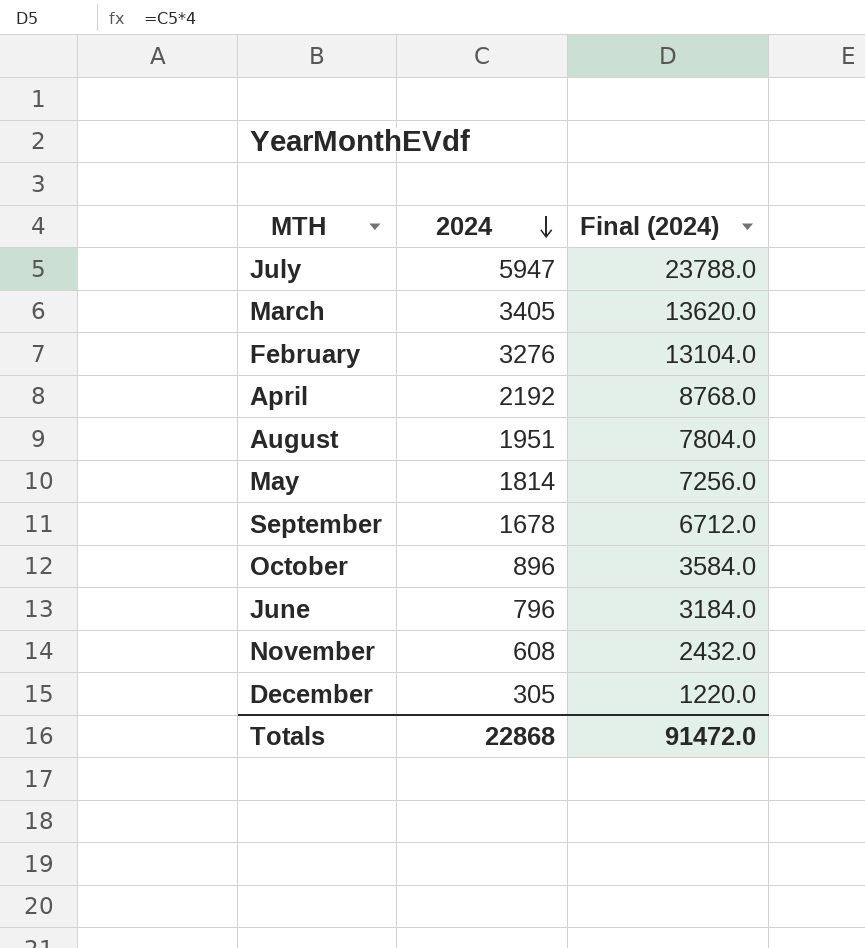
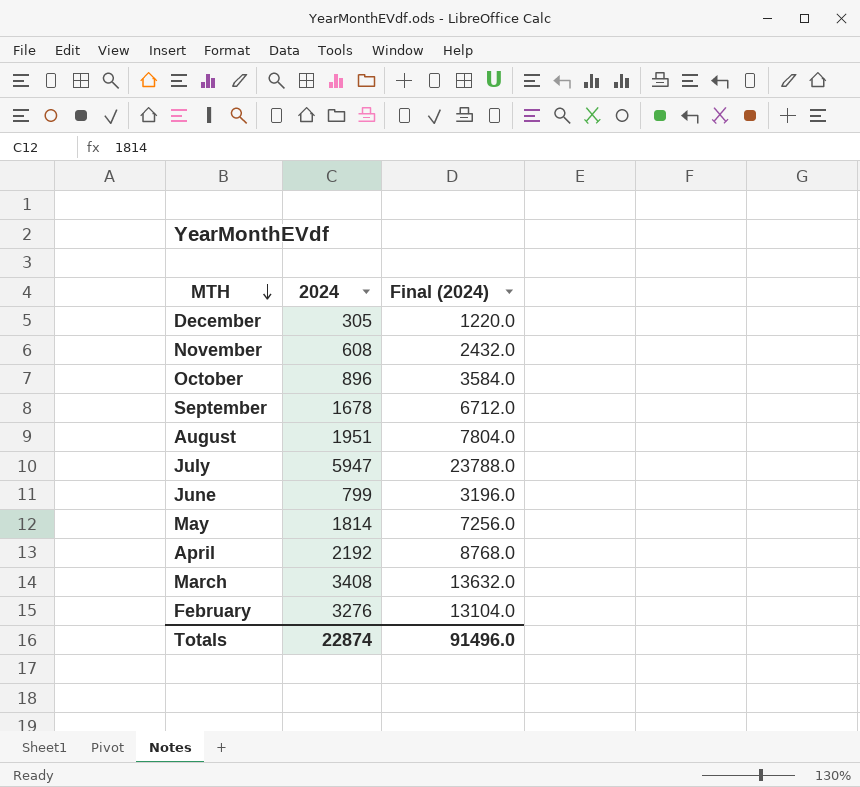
row order: 2024 descending -> MTH descending
June | 2024: 796 -> 799
June | Final (2024): 3184.0 -> 3196.0
March | 2024: 3405 -> 3408
March | Final (2024): 13620.0 -> 13632.0
Totals | 2024: 22868 -> 22874
Totals | Final (2024): 91472.0 -> 91496.0

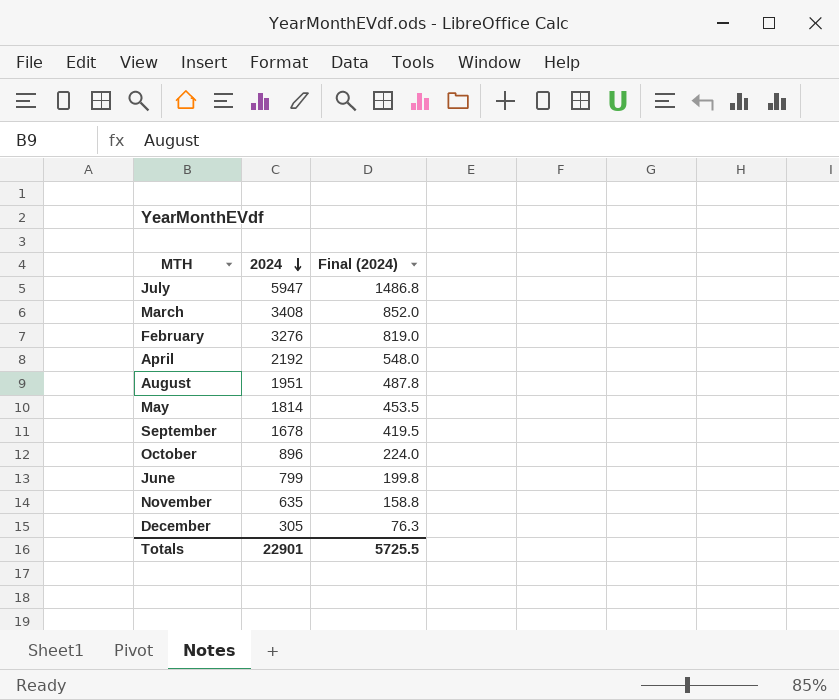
row order: MTH descending -> 2024 descending
column Final (2024) | formula: [2024] * 4 -> [2024] * 0.25
November | 2024: 608 -> 635
Totals | 2024: 22874 -> 22901
Totals | Final (2024): 91496.0 -> 5725.5

